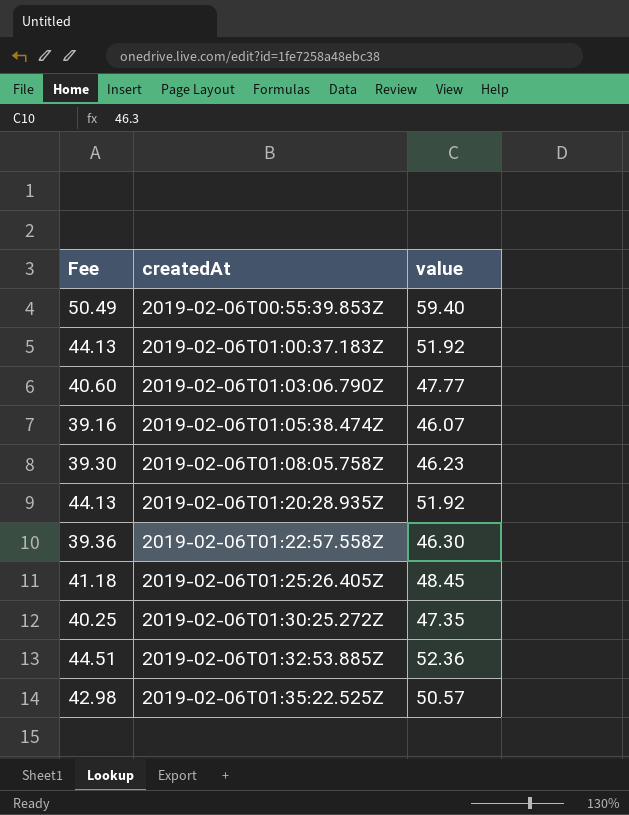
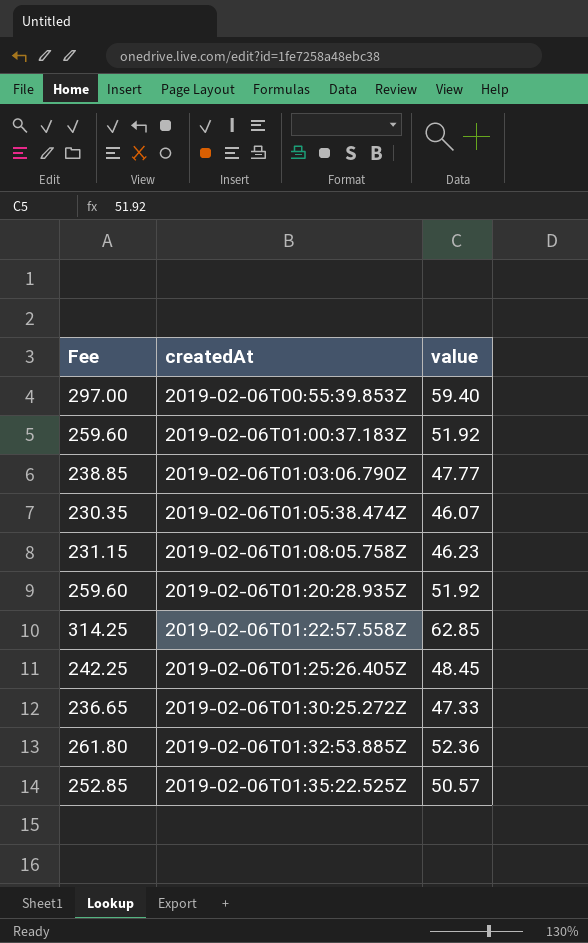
column Fee | formula: [value] * 0.85 -> [value] * 5
2019-02-06T01:22:57.558Z | value: 46.30 -> 62.85
2019-02-06T01:30:25.272Z | value: 47.35 -> 47.33

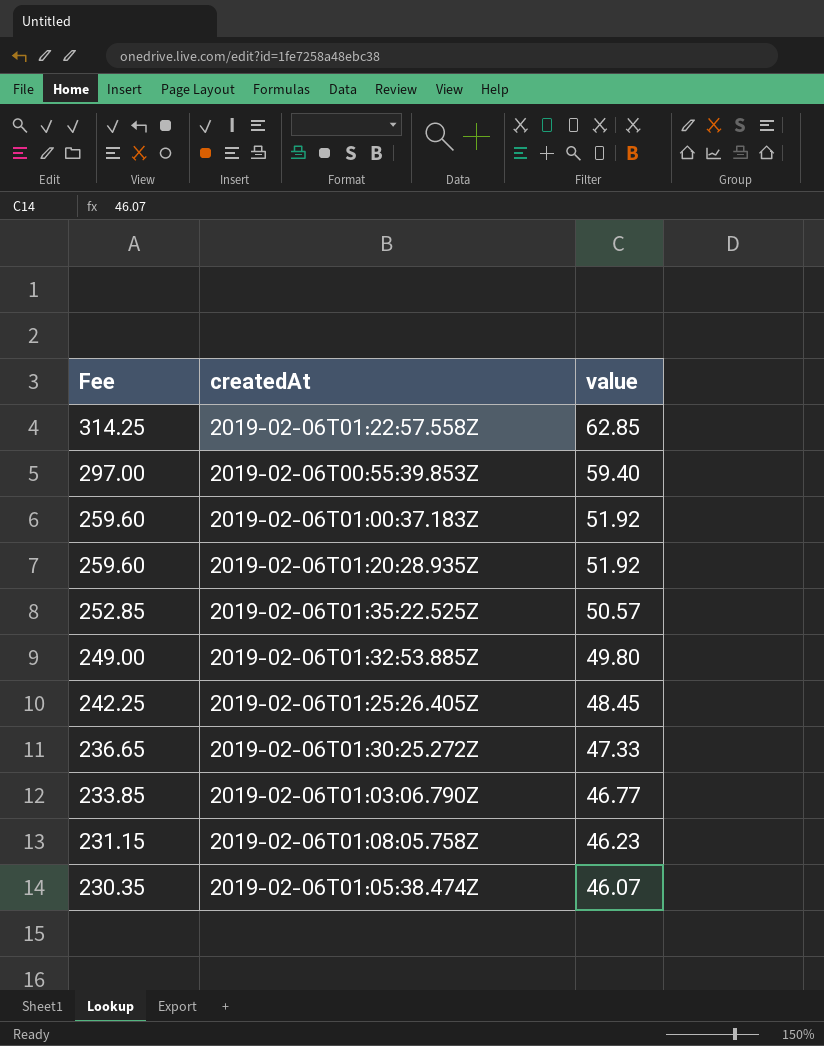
row order: createdAt ascending -> Fee descending
2019-02-06T01:32:53.885Z | Fee: 261.80 -> 249.00
2019-02-06T01:32:53.885Z | value: 52.36 -> 49.80
2019-02-06T01:03:06.790Z | Fee: 238.85 -> 233.85
2019-02-06T01:03:06.790Z | value: 47.77 -> 46.77

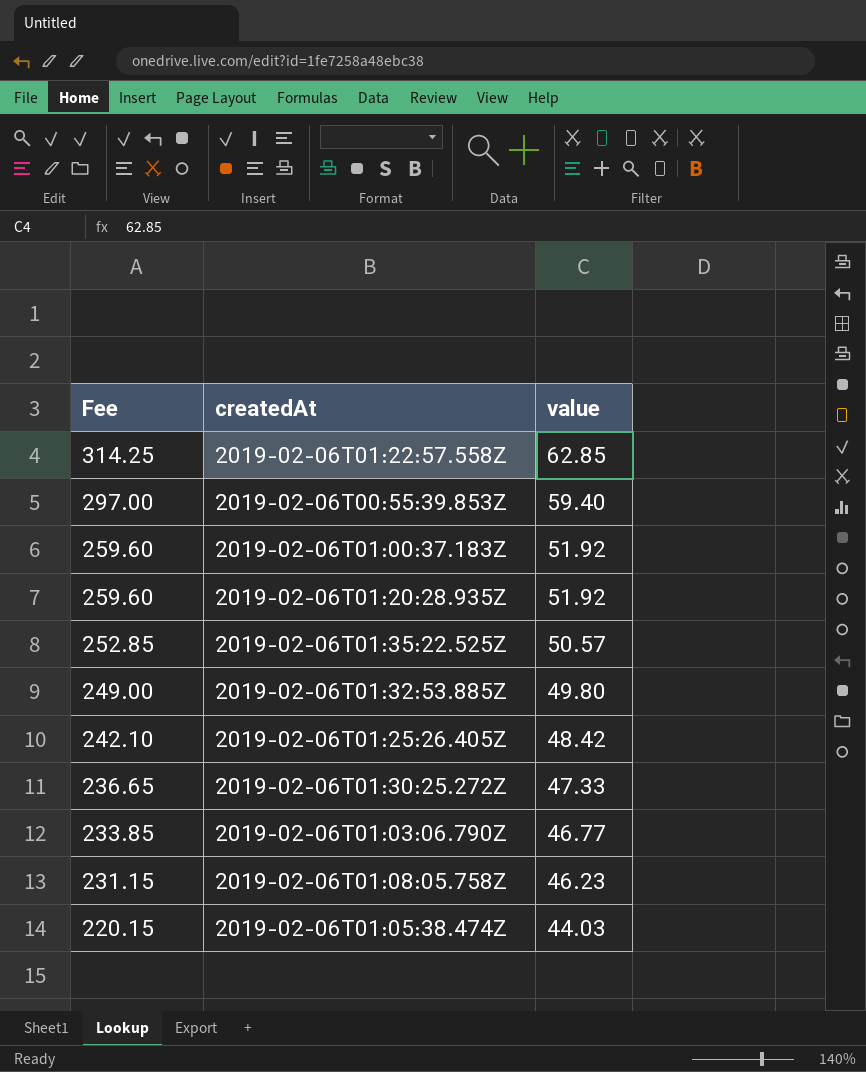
2019-02-06T01:25:26.405Z | Fee: 242.25 -> 242.10
2019-02-06T01:25:26.405Z | value: 48.45 -> 48.42
2019-02-06T01:05:38.474Z | Fee: 230.35 -> 220.15
2019-02-06T01:05:38.474Z | value: 46.07 -> 44.03

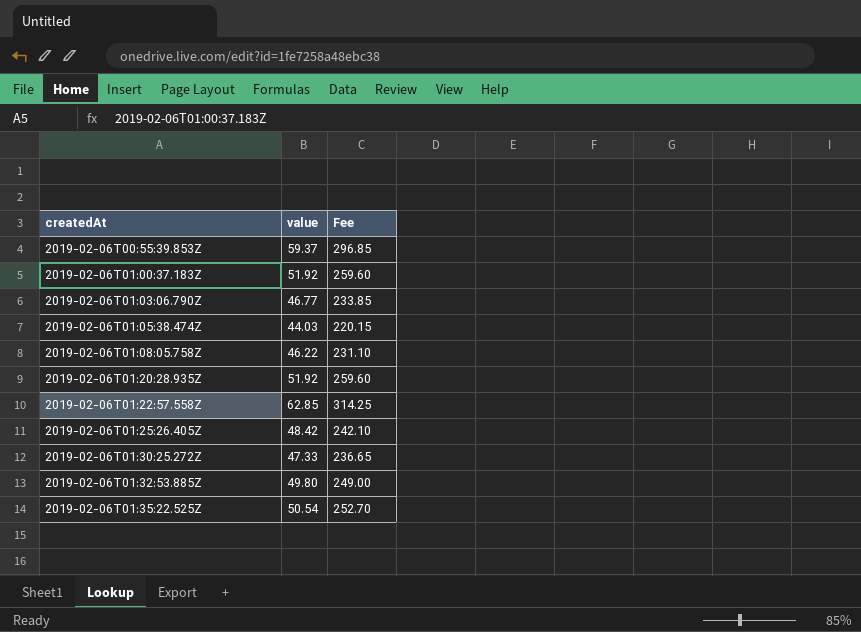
row order: Fee descending -> createdAt ascending
column Fee | position: 1 -> 3
2019-02-06T00:55:39.853Z | value: 59.40 -> 59.37
2019-02-06T00:55:39.853Z | Fee: 297.00 -> 296.85
2019-02-06T01:08:05.758Z | value: 46.23 -> 46.22
2019-02-06T01:08:05.758Z | Fee: 231.15 -> 231.10
2019-02-06T01:35:22.525Z | value: 50.57 -> 50.54
2019-02-06T01:35:22.525Z | Fee: 252.85 -> 252.70

